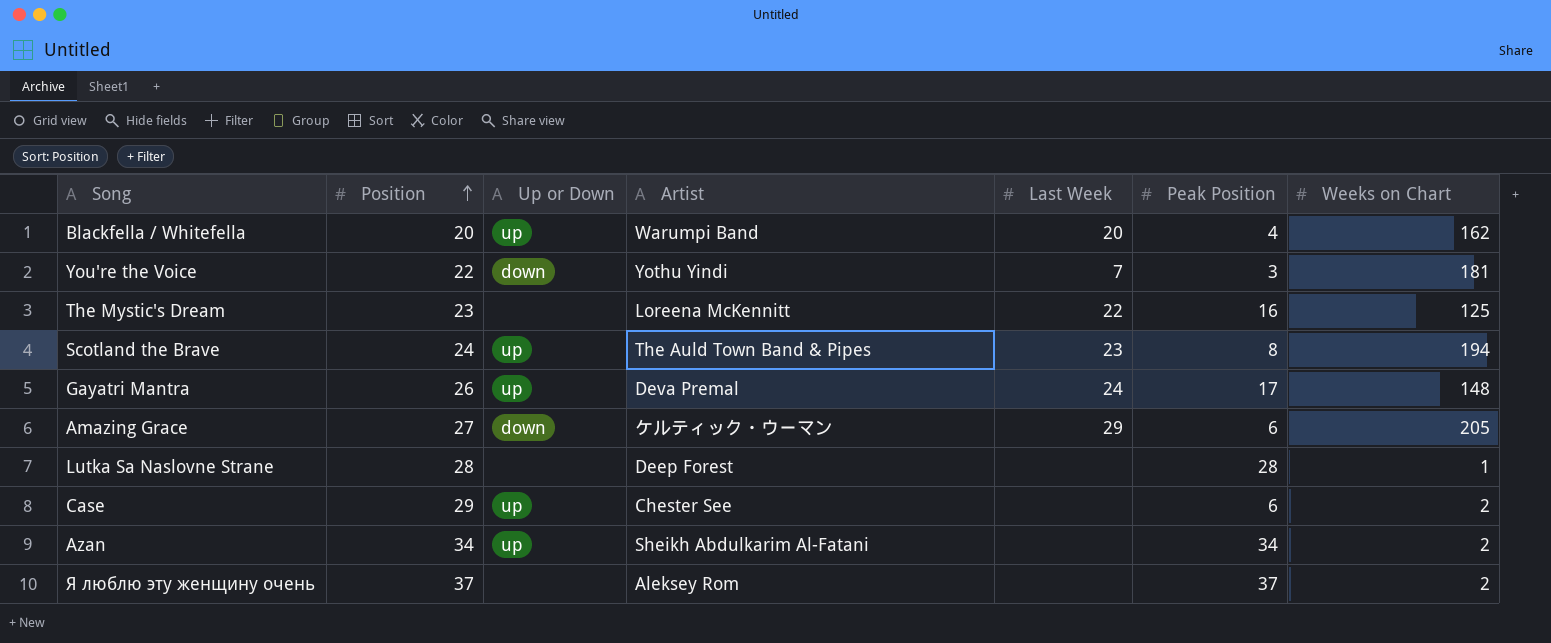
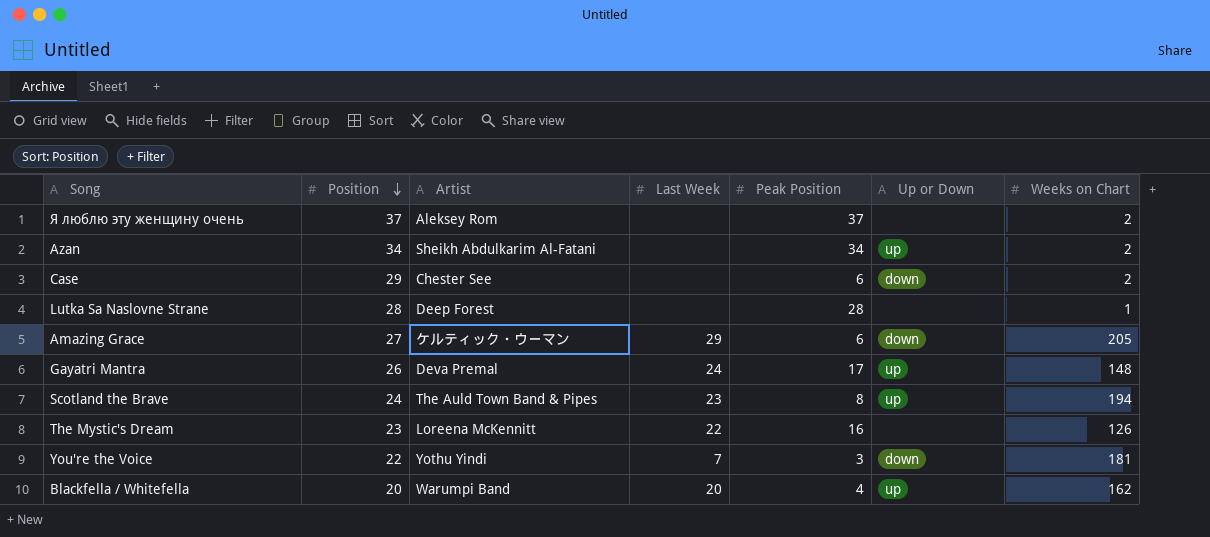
row order: Position ascending -> Position descending
column Up or Down | position: 3 -> 6
Case | Up or Down: up -> down
The Mystic's Dream | Weeks on Chart: 125 -> 126

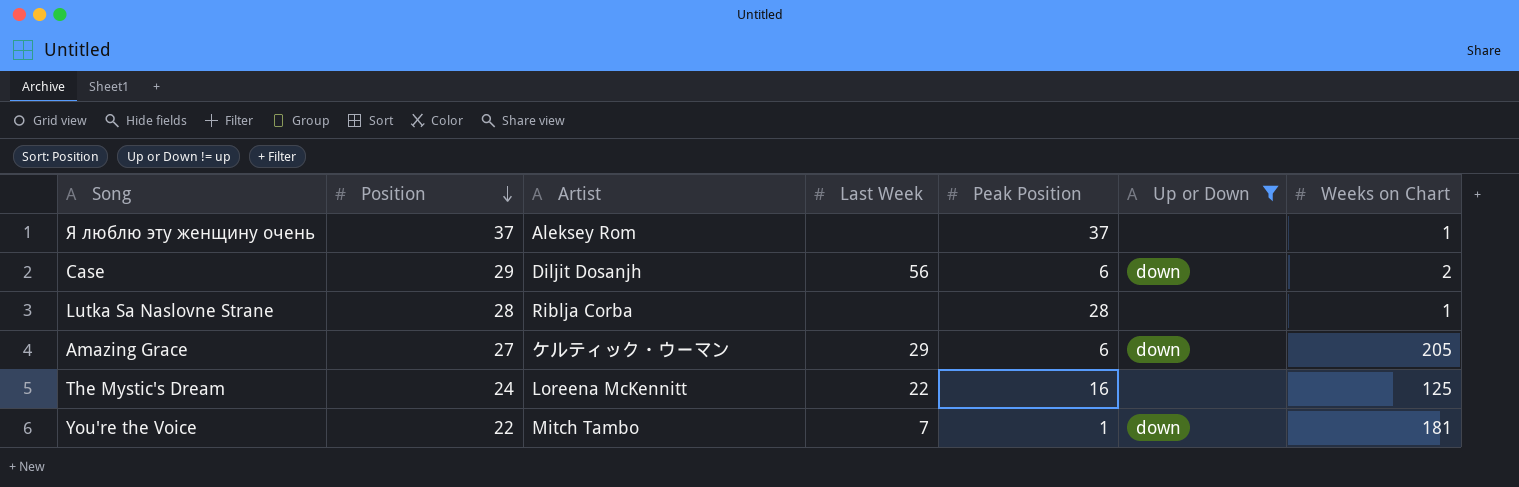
filter: none -> Up or Down != up
Я люблю эту женщину очень | Weeks on Chart: 2 -> 1
Case | Artist: Chester See -> Diljit Dosanjh
Case | Last Week: none -> 56
Lutka Sa Naslovne Strane | Artist: Deep Forest -> Riblja Corba
The Mystic's Dream | Position: 23 -> 24
The Mystic's Dream | Weeks on Chart: 126 -> 125
You're the Voice | Artist: Yothu Yindi -> Mitch Tambo
You're the Voice | Peak Position: 3 -> 1

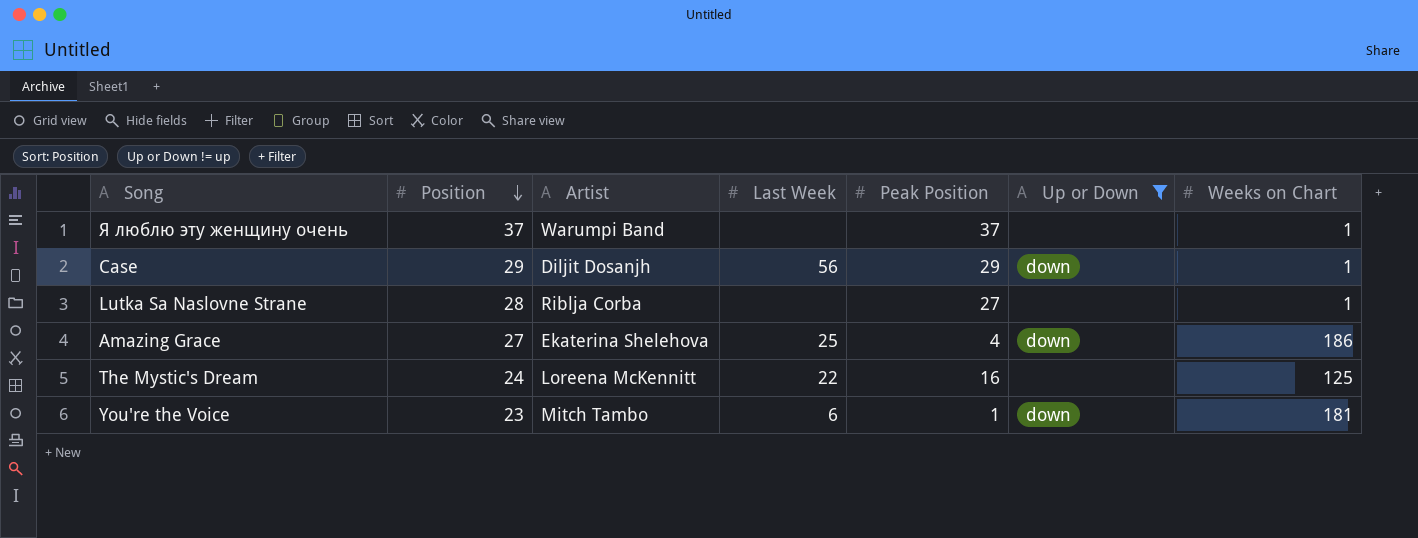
Я люблю эту женщину очень | Artist: Aleksey Rom -> Warumpi Band
Case | Peak Position: 6 -> 29
Case | Weeks on Chart: 2 -> 1
Lutka Sa Naslovne Strane | Peak Position: 28 -> 27
Amazing Grace | Artist: ケルティック・ウーマン -> Ekaterina Shelehova
Amazing Grace | Last Week: 29 -> 25
Amazing Grace | Peak Position: 6 -> 4
Amazing Grace | Weeks on Chart: 205 -> 186
You're the Voice | Position: 22 -> 23
You're the Voice | Last Week: 7 -> 6

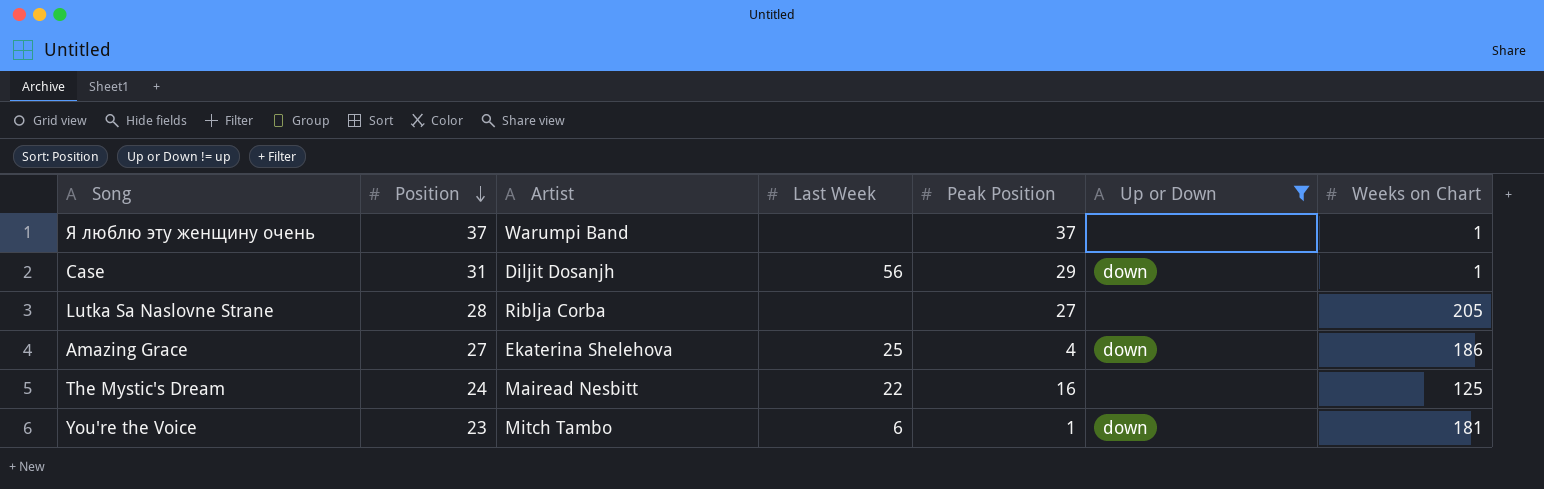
Case | Position: 29 -> 31
Lutka Sa Naslovne Strane | Weeks on Chart: 1 -> 205
The Mystic's Dream | Artist: Loreena McKennitt -> Mairead Nesbitt

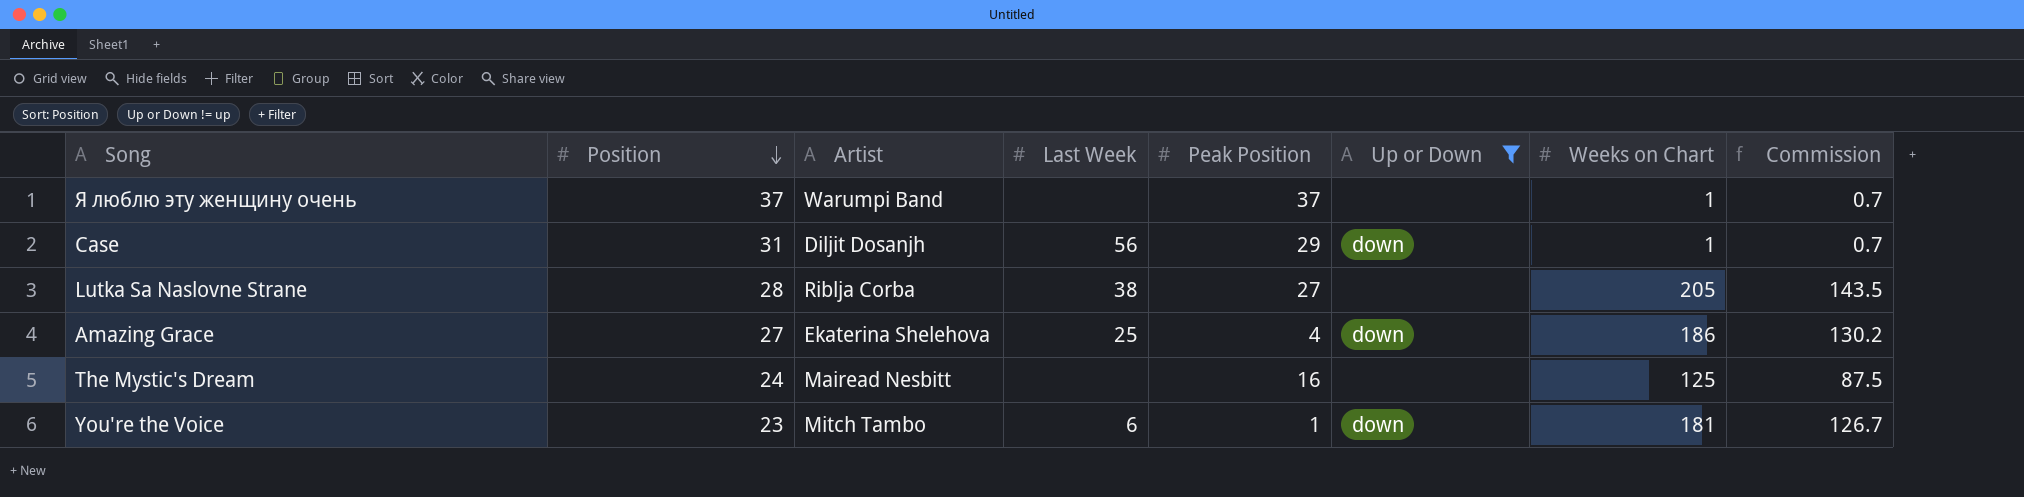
column Commission | formula: none -> [Weeks on Chart] * 0.7
Lutka Sa Naslovne Strane | Last Week: none -> 38
The Mystic's Dream | Last Week: 22 -> none

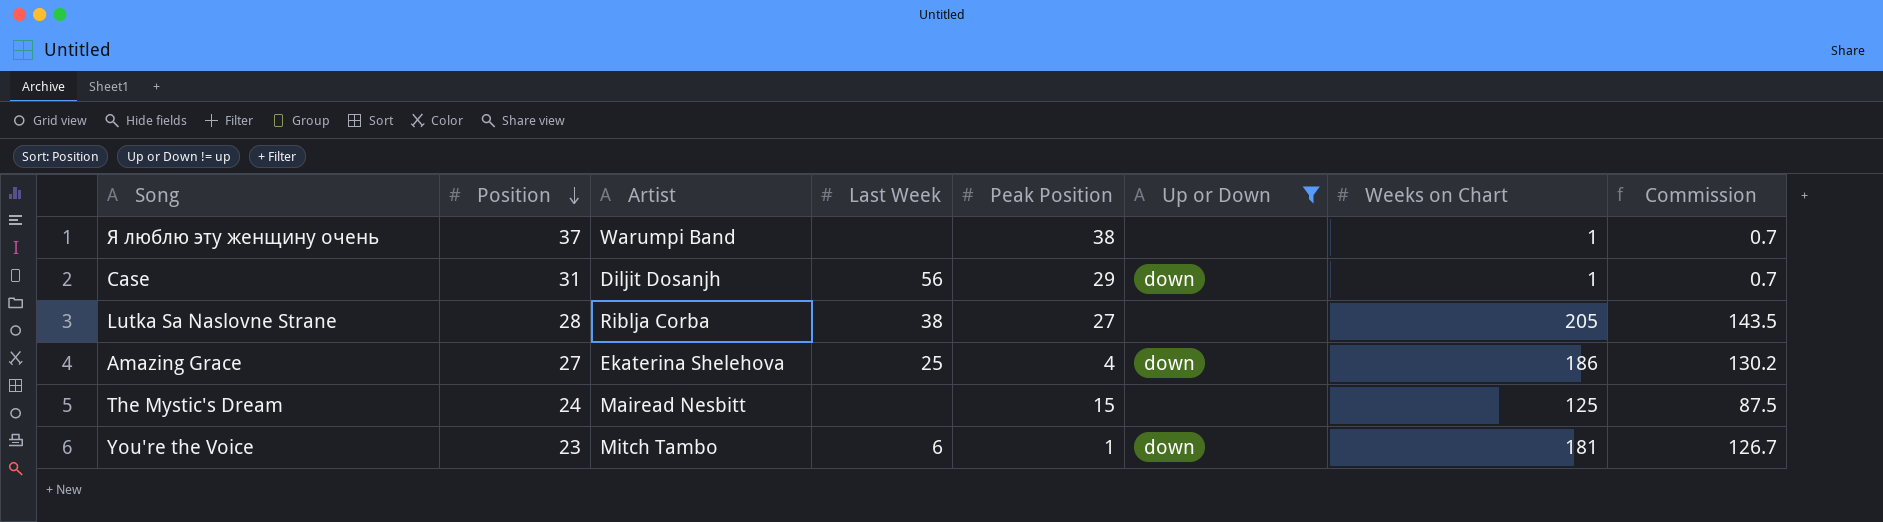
Я люблю эту женщину очень | Peak Position: 37 -> 38
The Mystic's Dream | Peak Position: 16 -> 15

